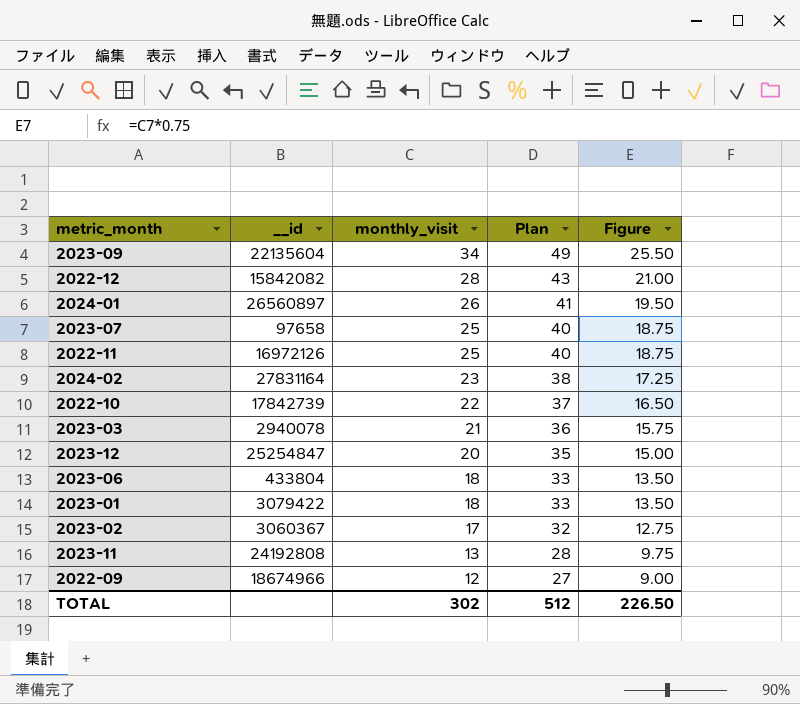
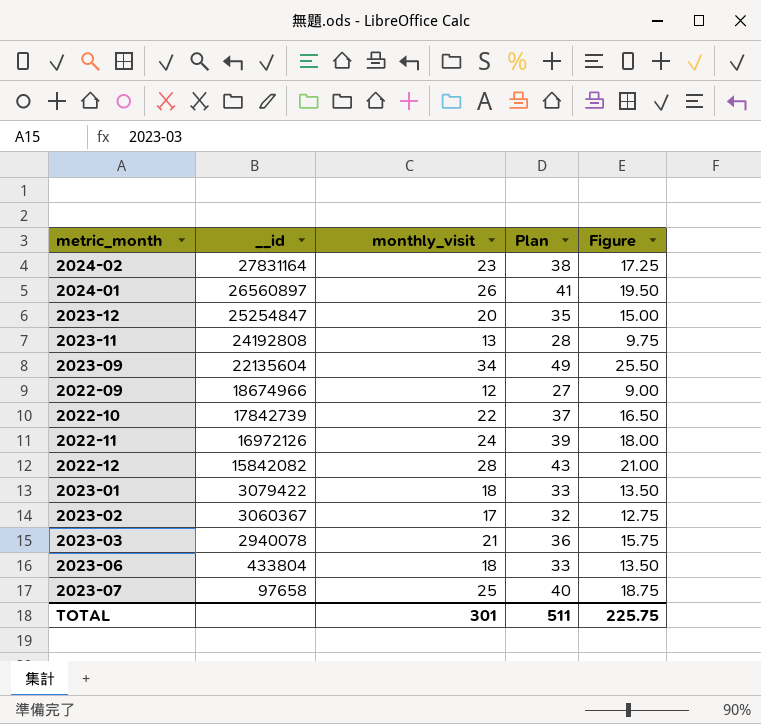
row order: monthly_visit descending -> __id descending
2022-11 | monthly_visit: 25 -> 24
2022-11 | Plan: 40 -> 39
2022-11 | Figure: 18.75 -> 18.00
TOTAL | monthly_visit: 302 -> 301
TOTAL | Plan: 512 -> 511
TOTAL | Figure: 226.50 -> 225.75

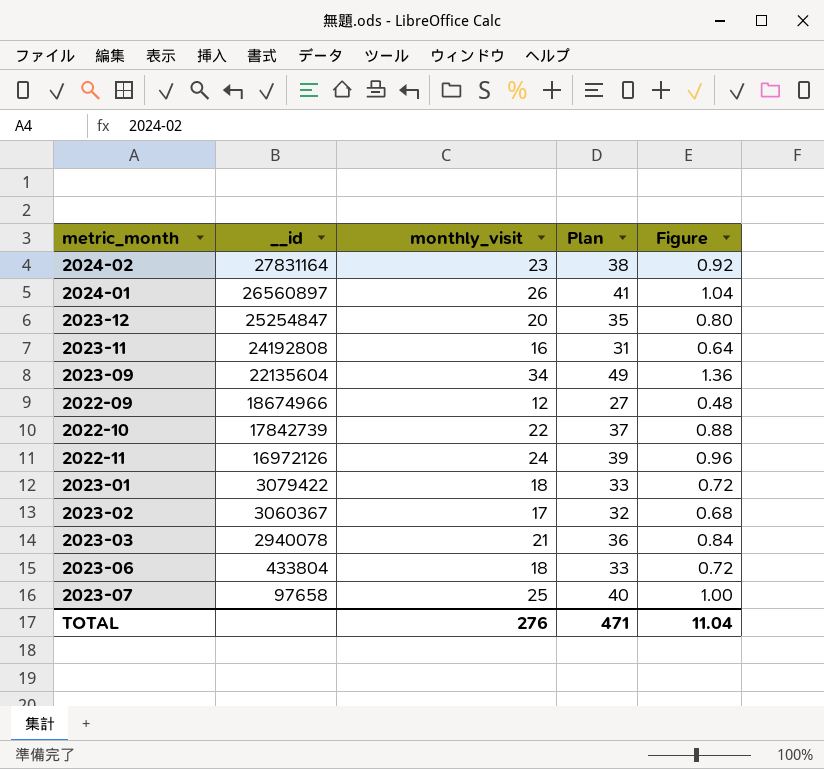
column Figure | formula: [monthly_visit] * 0.75 -> [monthly_visit] * 0.04
row 2022-12: 15842082 | 28 | 43 | 21.00 -> none
2023-11 | monthly_visit: 13 -> 16
2023-11 | Plan: 28 -> 31
TOTAL | monthly_visit: 301 -> 276
TOTAL | Plan: 511 -> 471
TOTAL | Figure: 225.75 -> 11.04

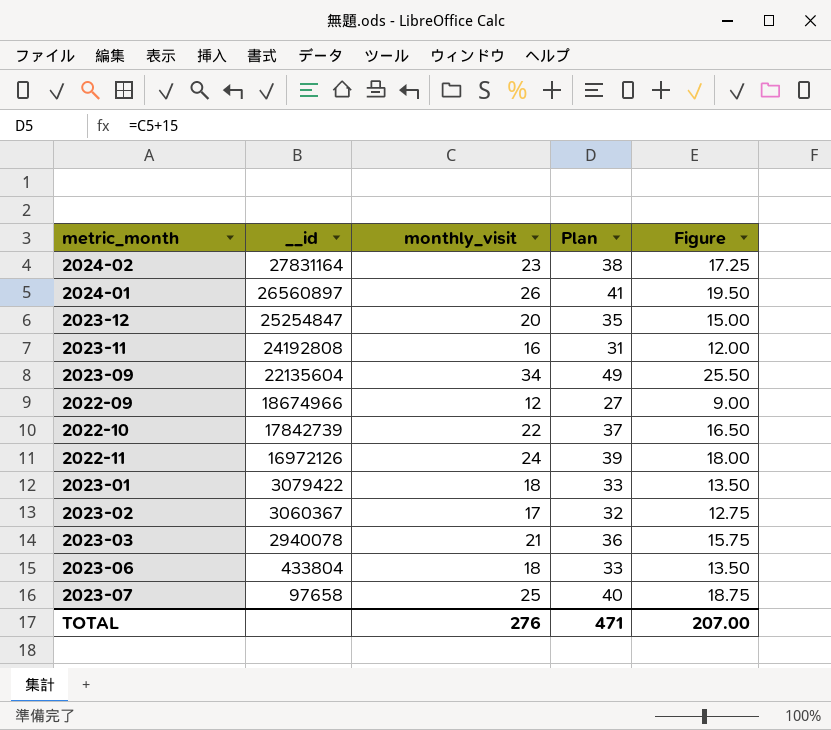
column Figure | formula: [monthly_visit] * 0.04 -> [monthly_visit] * 0.75
TOTAL | Figure: 11.04 -> 207.00

